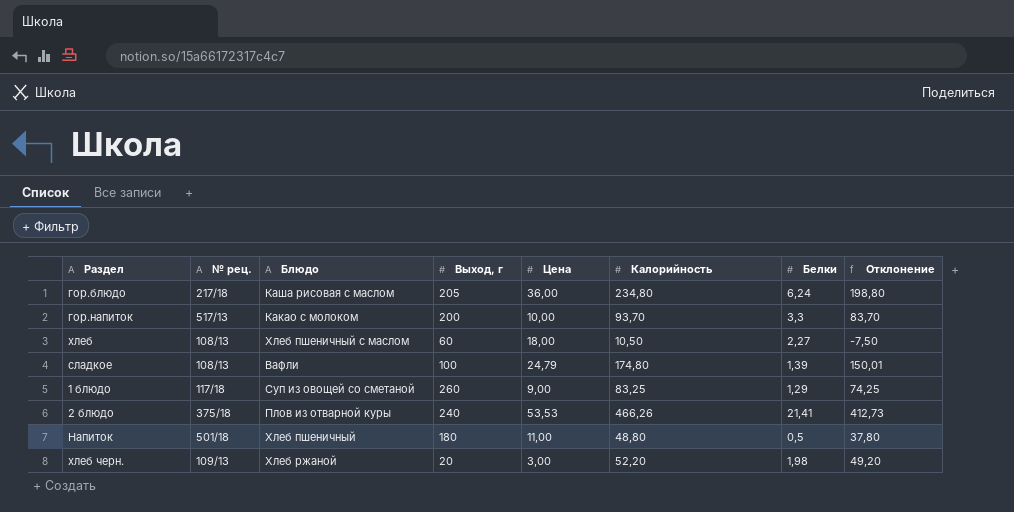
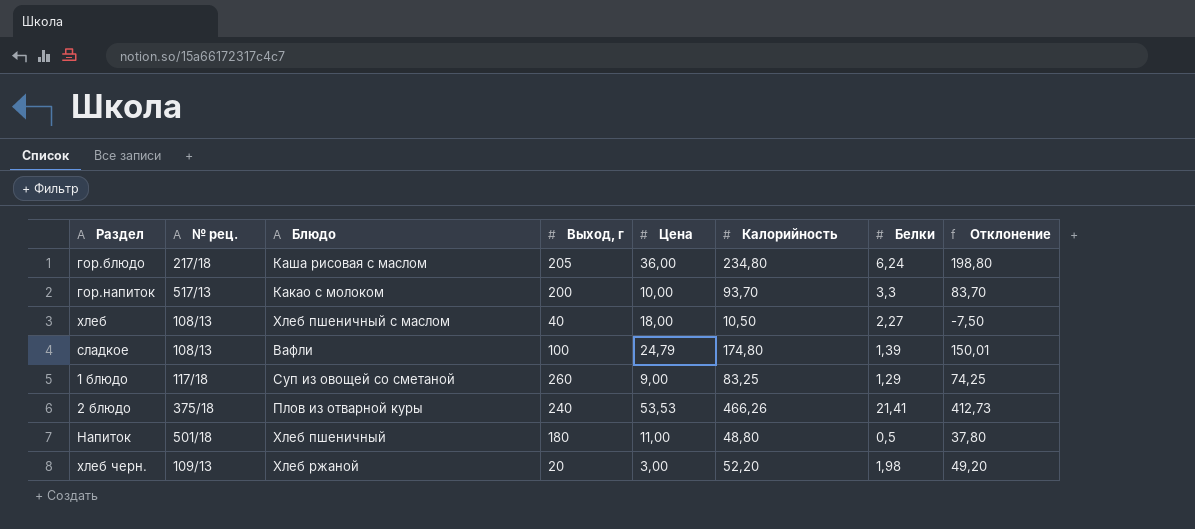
хлеб | Выход, г: 60 -> 40

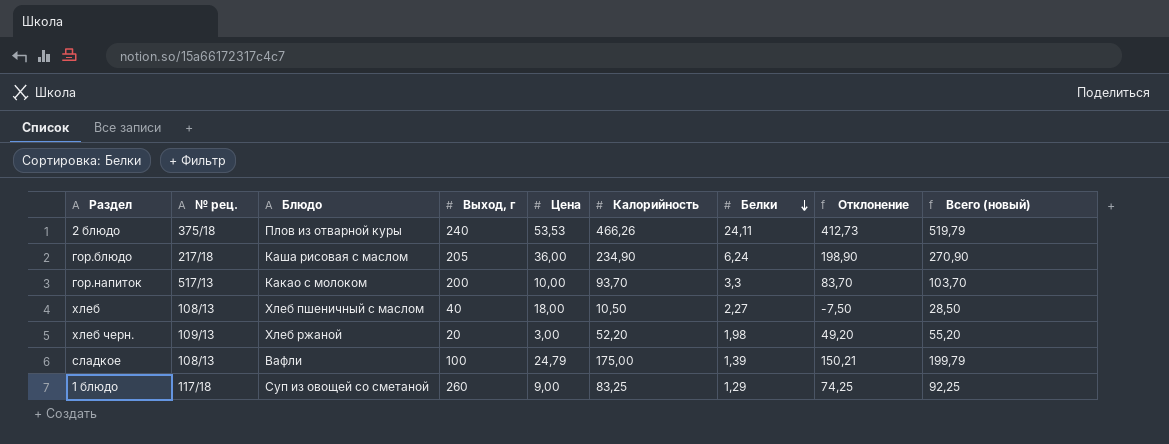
row order: none -> Белки descending
column Всего (новый) | formula: none -> [Цена] + [Калорийность]
row Напиток: 501/18 | Хлеб пшеничный | 180 | 11,00 | 48,80 | 0,5 | 37,80 -> none
2 блюдо | Белки: 21,41 -> 24,11
гор.блюдо | Калорийность: 234,80 -> 234,90
гор.блюдо | Отклонение: 198,80 -> 198,90
сладкое | Калорийность: 174,80 -> 175,00
сладкое | Отклонение: 150,01 -> 150,21

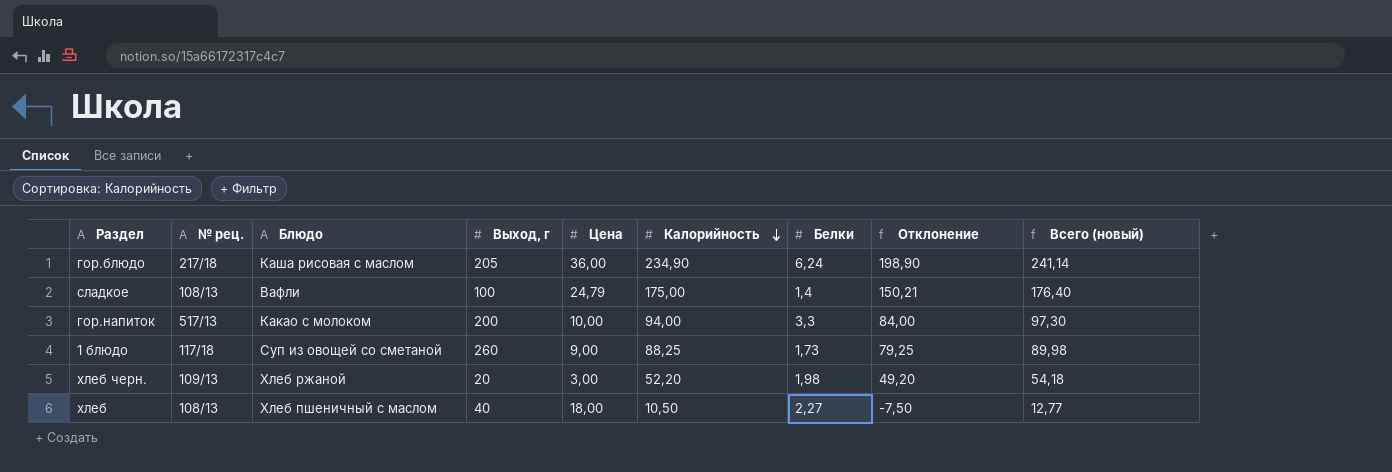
row order: Белки descending -> Калорийность descending
column Всего (новый) | formula: [Цена] + [Калорийность] -> [Калорийность] + [Белки]
row 2 блюдо: 375/18 | Плов из отварной куры | 240 | 53,53 | 466,26 | 24,11 | 412,73 | 519,79 -> none
сладкое | Белки: 1,39 -> 1,4
гор.напиток | Калорийность: 93,70 -> 94,00
гор.напиток | Отклонение: 83,70 -> 84,00
1 блюдо | Калорийность: 83,25 -> 88,25
1 блюдо | Белки: 1,29 -> 1,73
1 блюдо | Отклонение: 74,25 -> 79,25

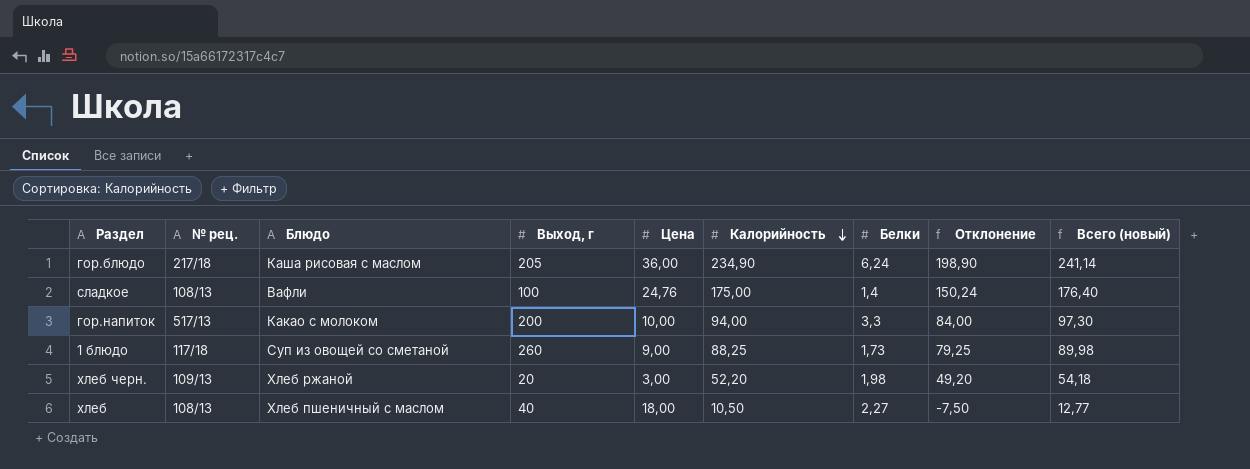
сладкое | Цена: 24,79 -> 24,76
сладкое | Отклонение: 150,21 -> 150,24

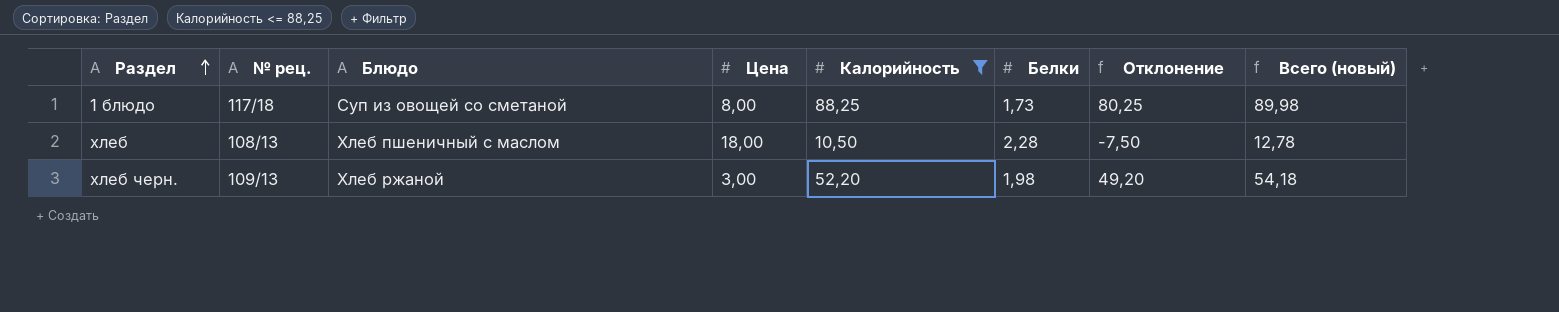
filter: none -> Калорийность <= 88,25
row order: Калорийность descending -> Раздел ascending
column Выход, г | position: 4 -> none
1 блюдо | Цена: 9,00 -> 8,00
1 блюдо | Отклонение: 79,25 -> 80,25
хлеб | Белки: 2,27 -> 2,28
хлеб | Всего (новый): 12,77 -> 12,78

